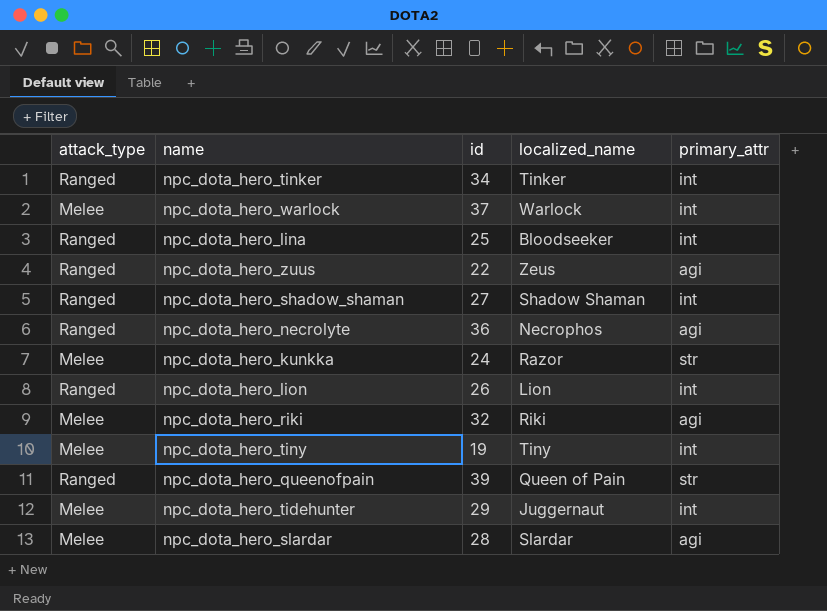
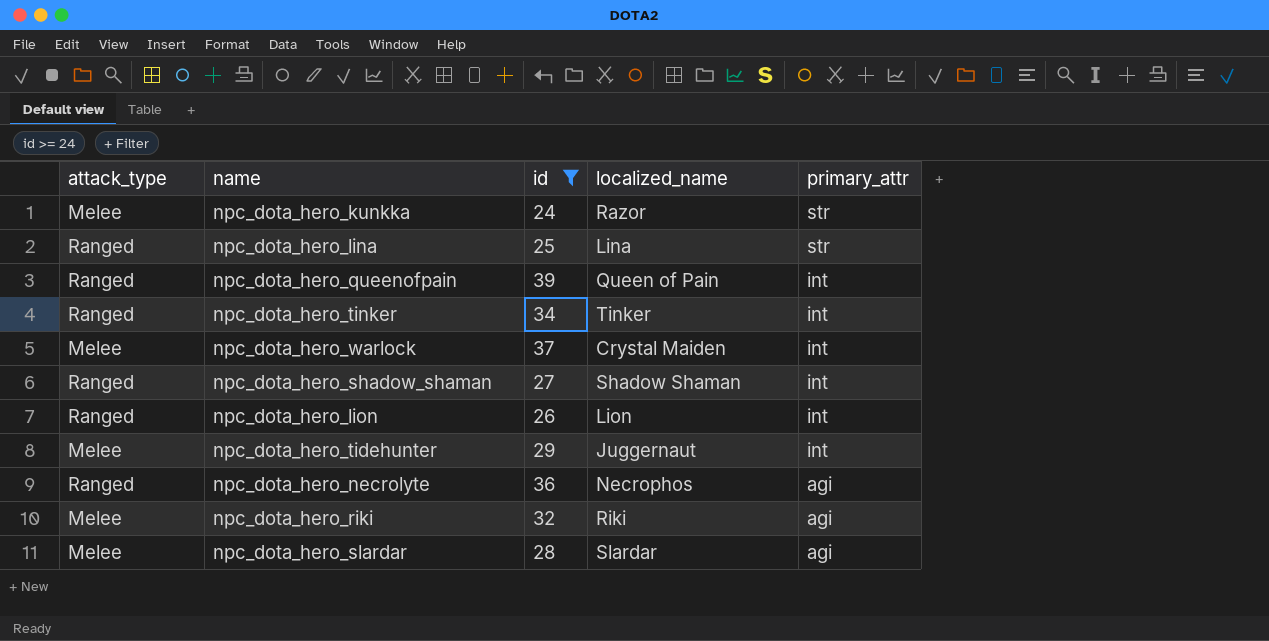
filter: none -> id >= 24
row order: none -> primary_attr descending
npc_dota_hero_lina | localized_name: Bloodseeker -> Lina
npc_dota_hero_lina | primary_attr: int -> str
npc_dota_hero_queenofpain | primary_attr: str -> int
npc_dota_hero_warlock | localized_name: Warlock -> Crystal Maiden

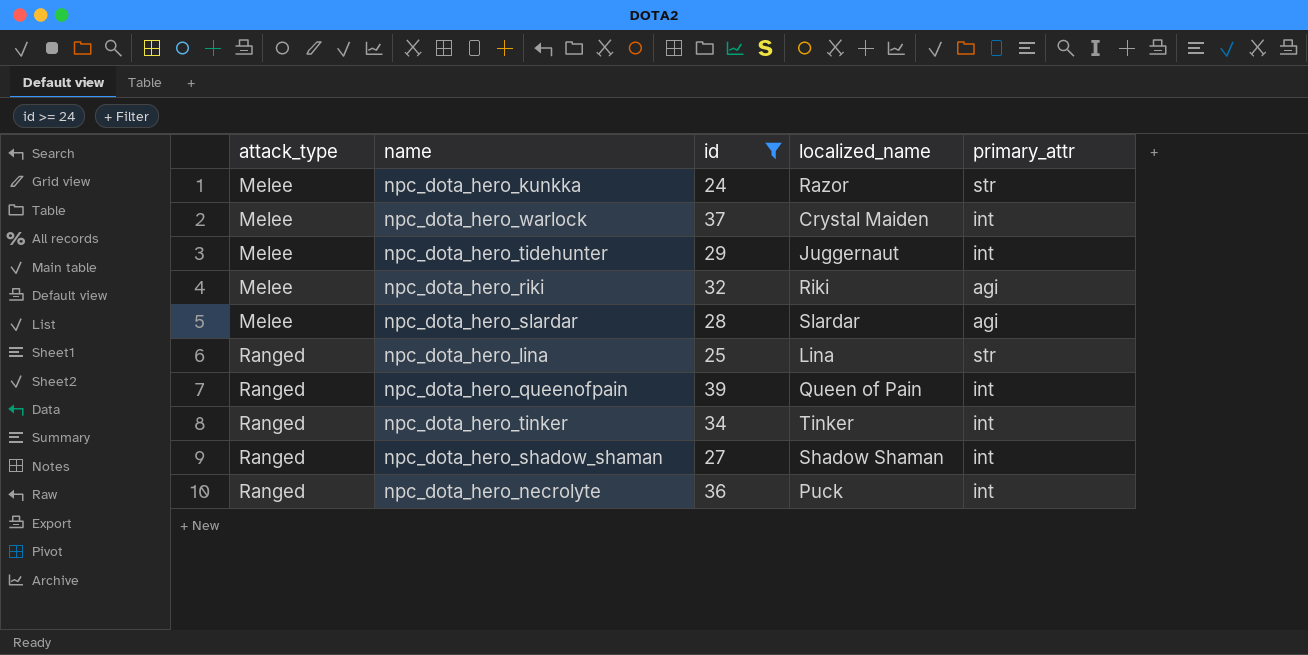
row order: primary_attr descending -> attack_type ascending
row npc_dota_hero_lion: Ranged | 26 | Lion | int -> none
npc_dota_hero_necrolyte | localized_name: Necrophos -> Puck
npc_dota_hero_necrolyte | primary_attr: agi -> int

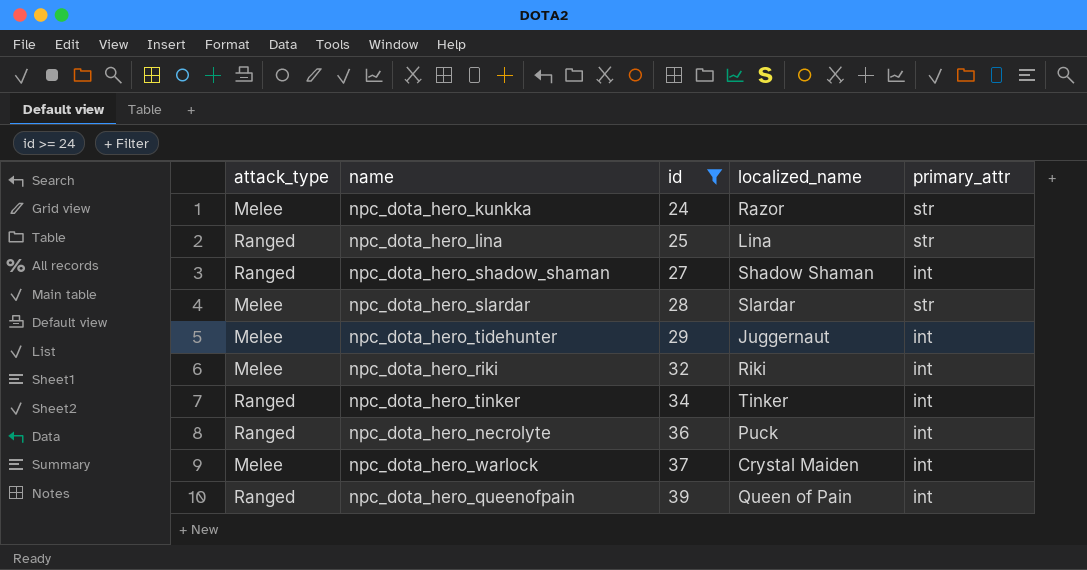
row order: attack_type ascending -> id ascending
npc_dota_hero_slardar | primary_attr: agi -> str
npc_dota_hero_riki | primary_attr: agi -> int

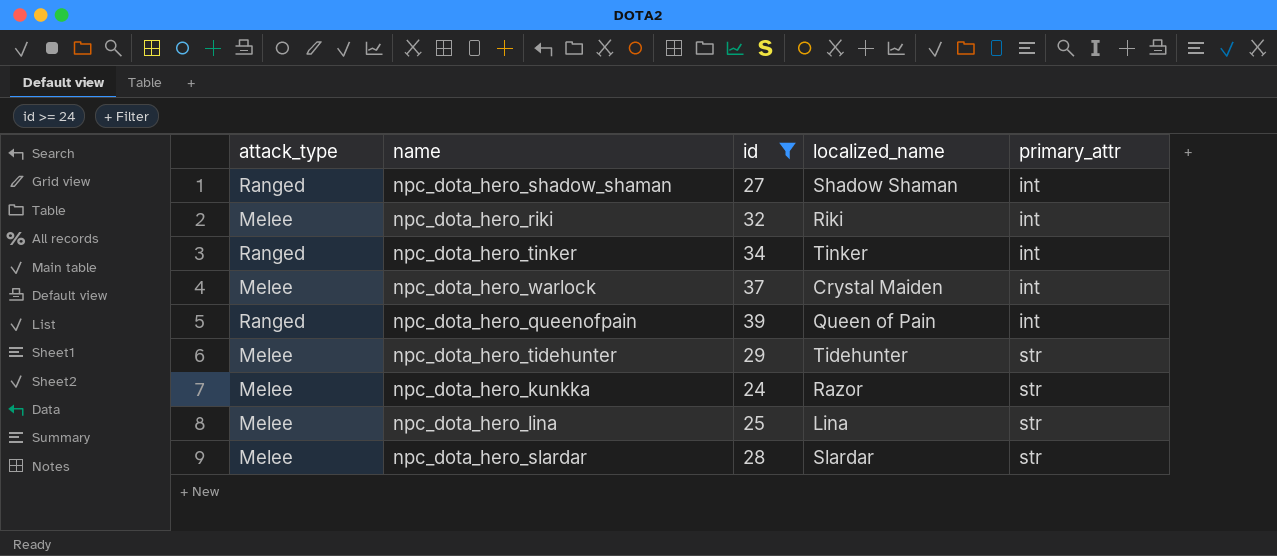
row order: id ascending -> primary_attr ascending
row npc_dota_hero_necrolyte: Ranged | 36 | Puck | int -> none
npc_dota_hero_tidehunter | localized_name: Juggernaut -> Tidehunter
npc_dota_hero_tidehunter | primary_attr: int -> str
npc_dota_hero_lina | attack_type: Ranged -> Melee

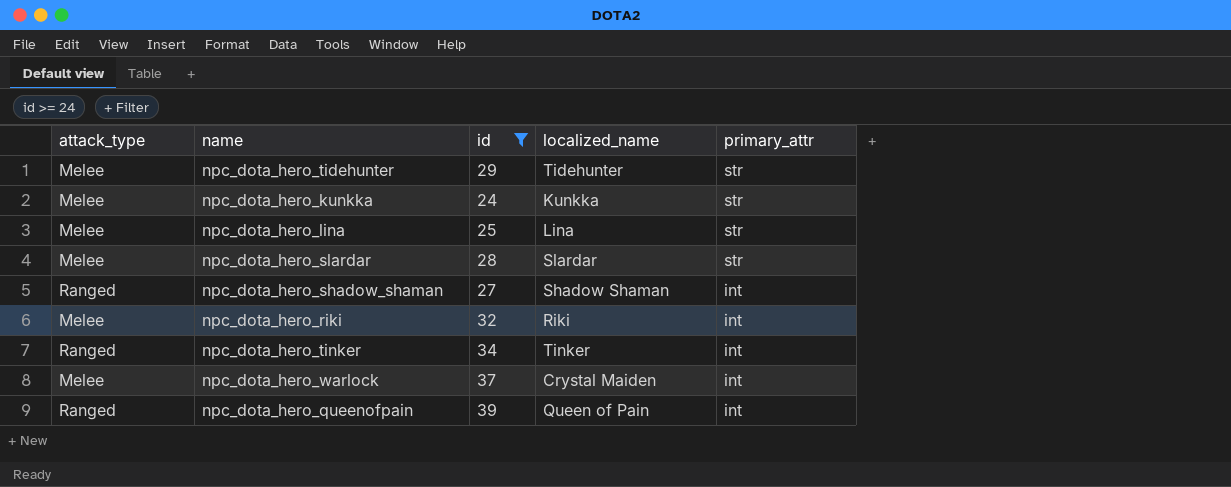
row order: primary_attr ascending -> primary_attr descending
npc_dota_hero_kunkka | localized_name: Razor -> Kunkka

